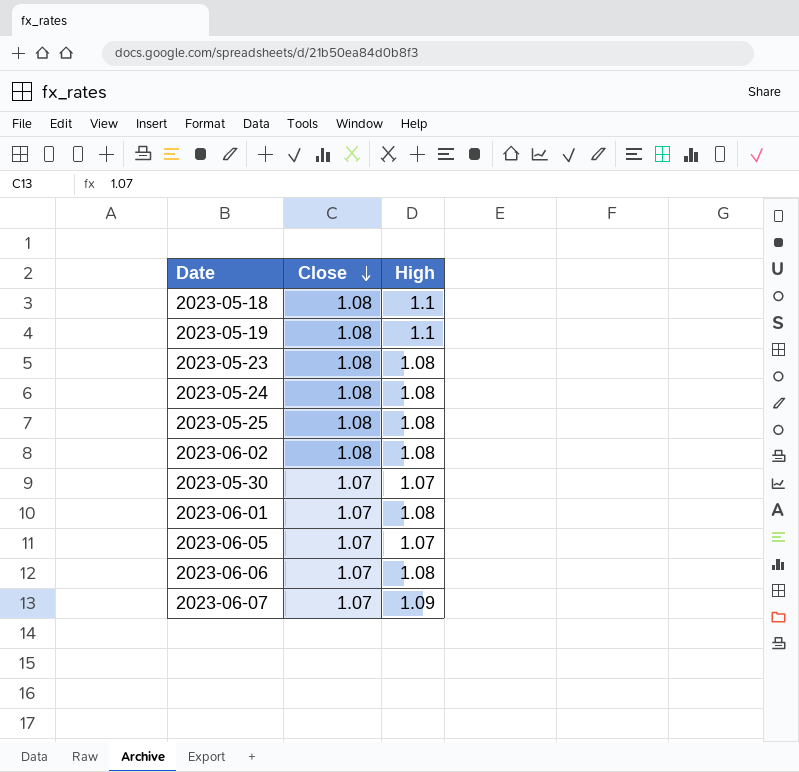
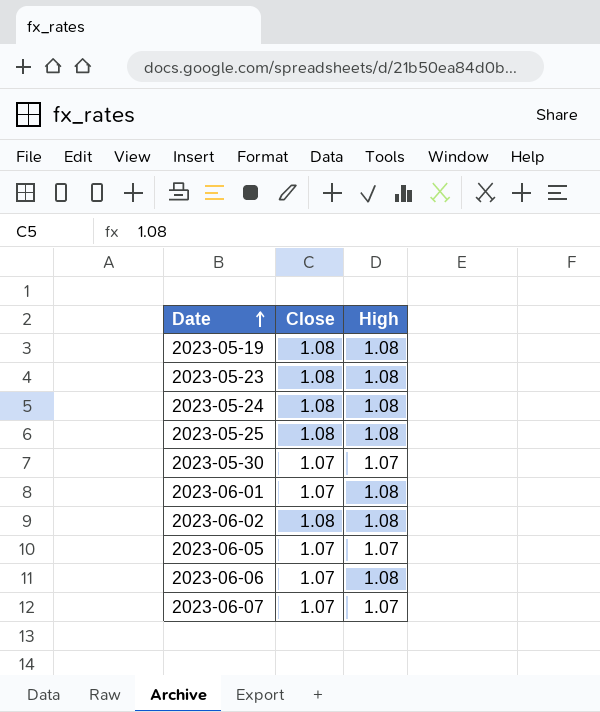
row order: Close descending -> Date ascending
row 2023-05-18: 1.08 | 1.1 -> none
2023-05-19 | High: 1.1 -> 1.08
2023-06-07 | High: 1.09 -> 1.07

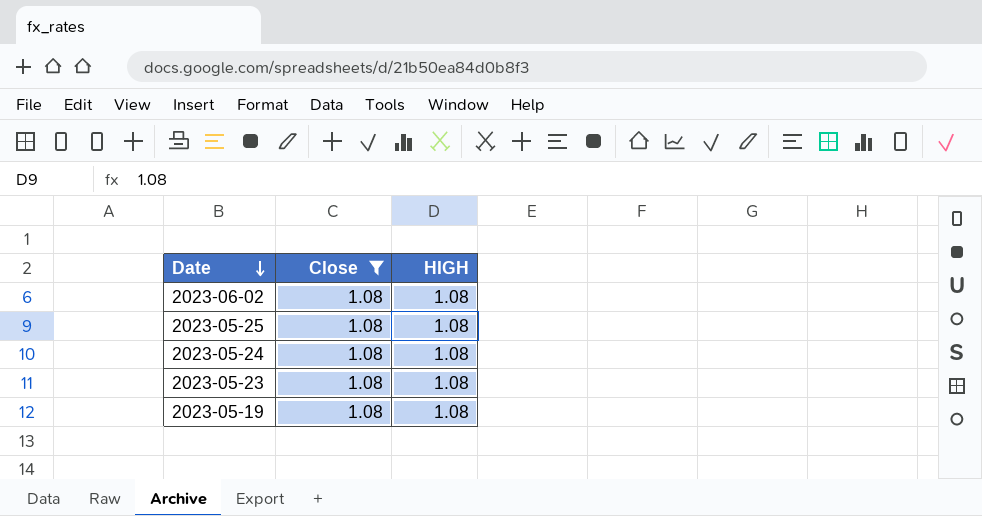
filter: none -> Close = 1.08
row order: Date ascending -> Date descending
column name: High -> HIGH

